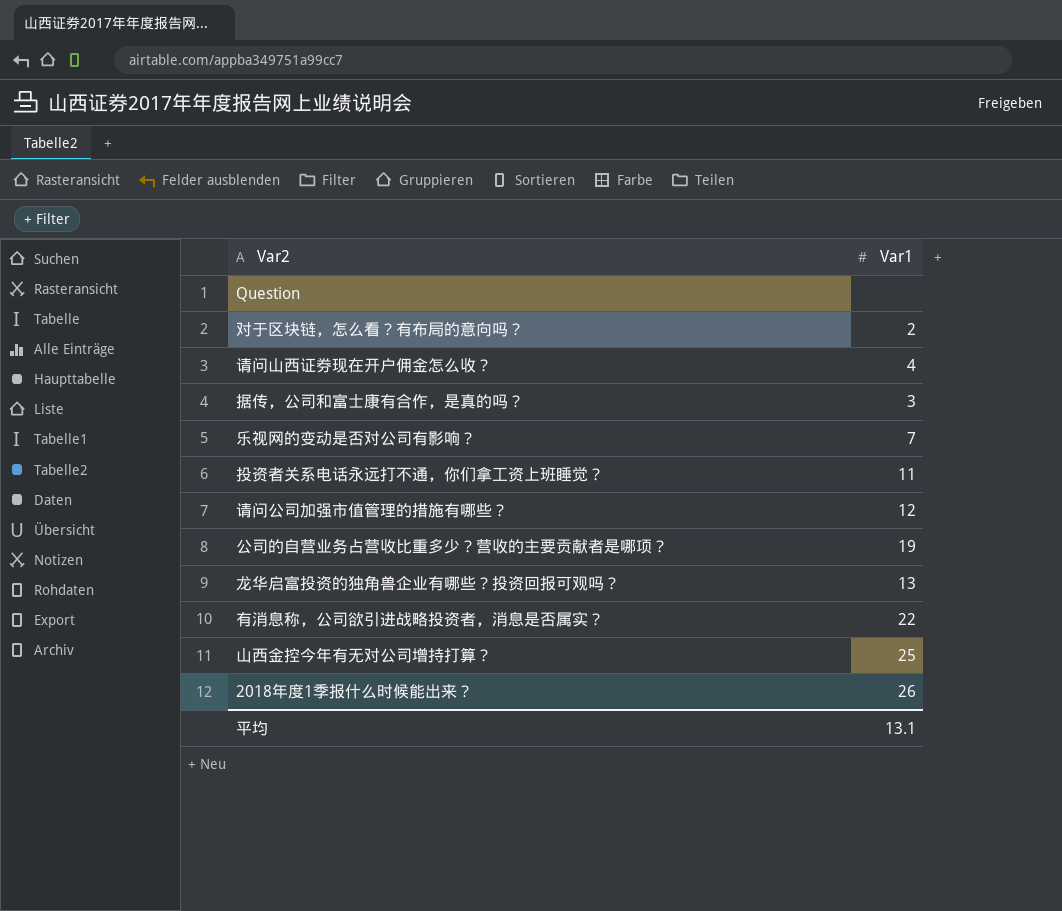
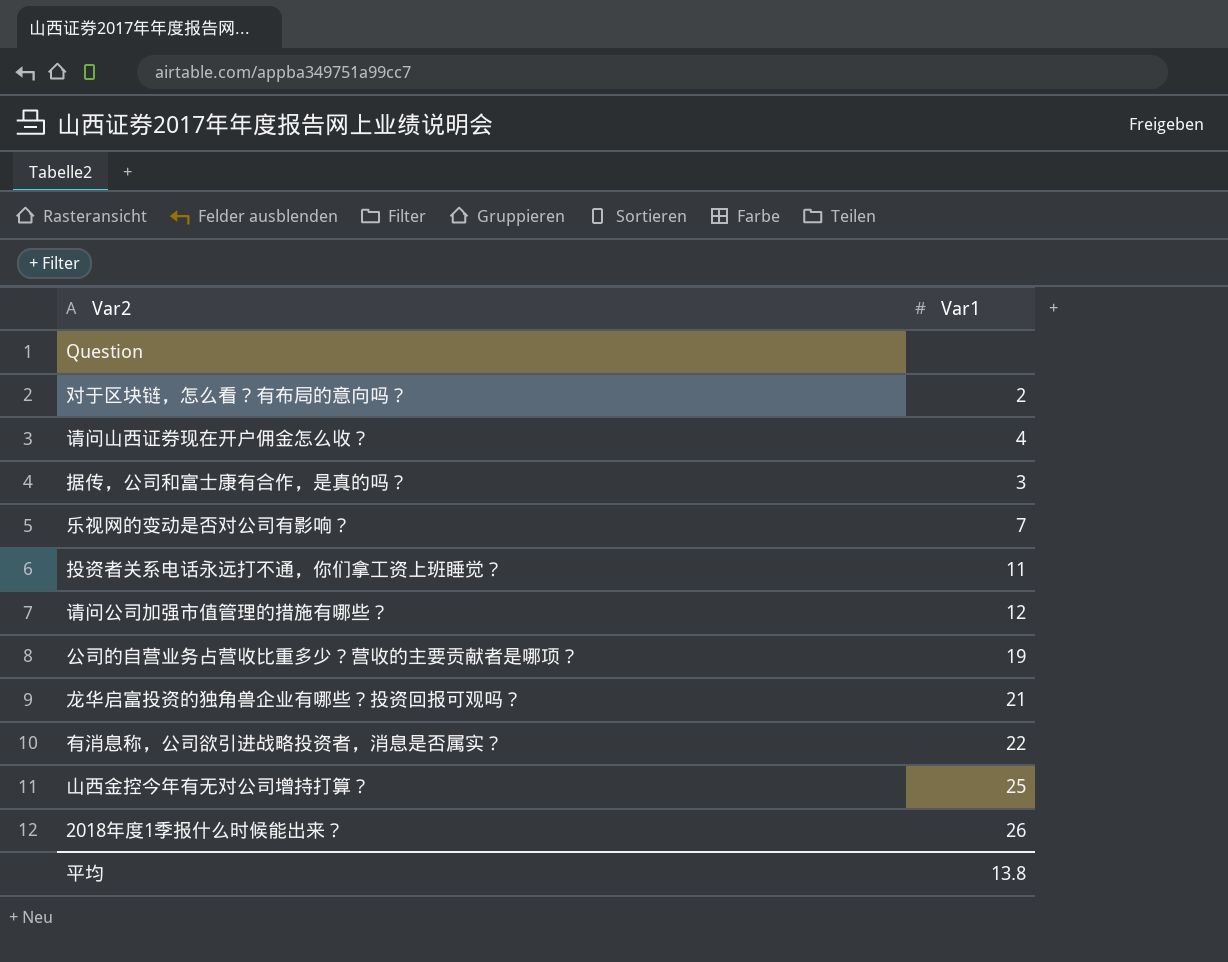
龙华启富投资的独角兽企业有哪些？投资回报可观吗？ | Var1: 13 -> 21
平均 | Var1: 13.1 -> 13.8

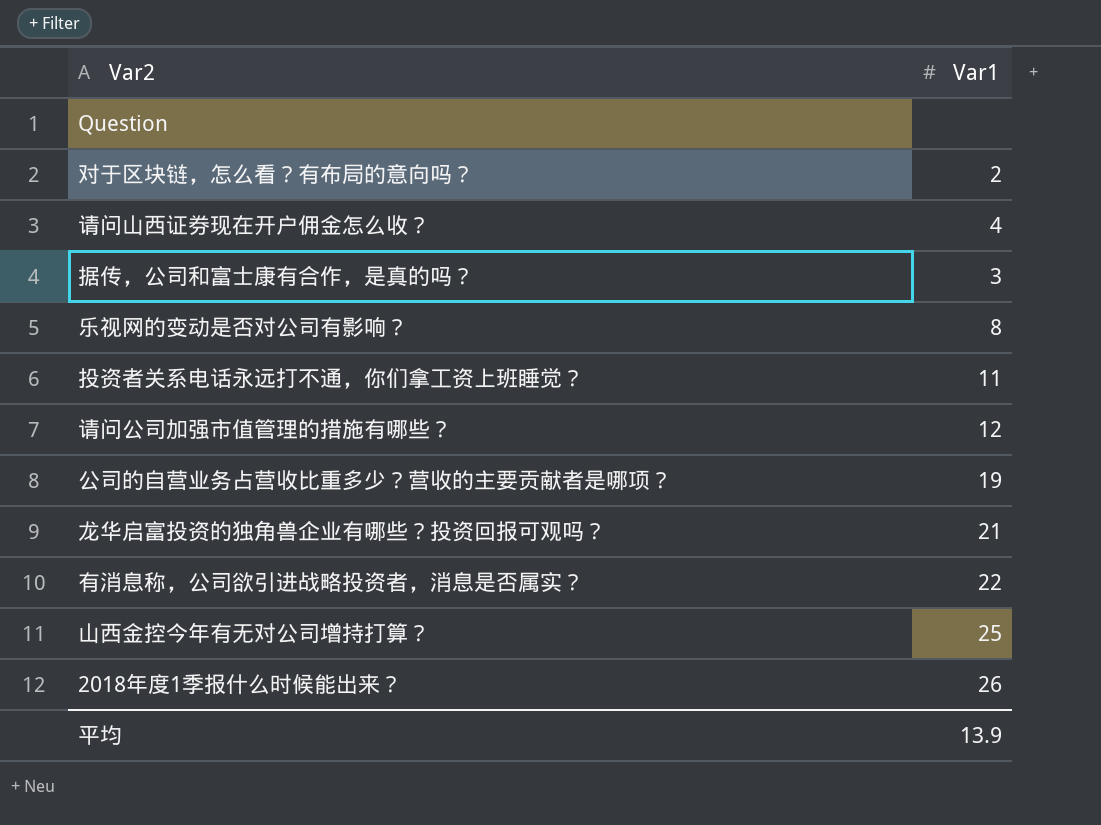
乐视网的变动是否对公司有影响？ | Var1: 7 -> 8
平均 | Var1: 13.8 -> 13.9

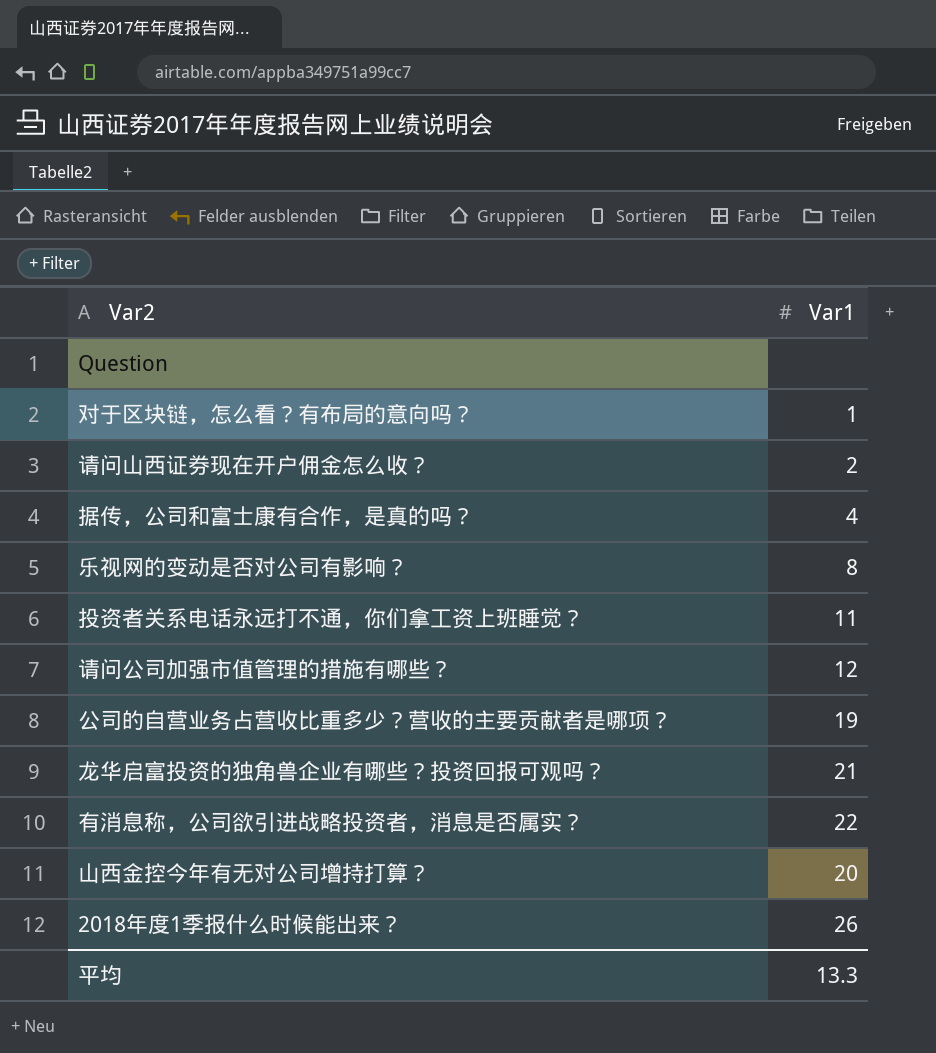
对于区块链，怎么看？有布局的意向吗？ | Var1: 2 -> 1
请问山西证券现在开户佣金怎么收？ | Var1: 4 -> 2
据传，公司和富士康有合作，是真的吗？ | Var1: 3 -> 4
山西金控今年有无对公司增持打算？ | Var1: 25 -> 20
平均 | Var1: 13.9 -> 13.3

